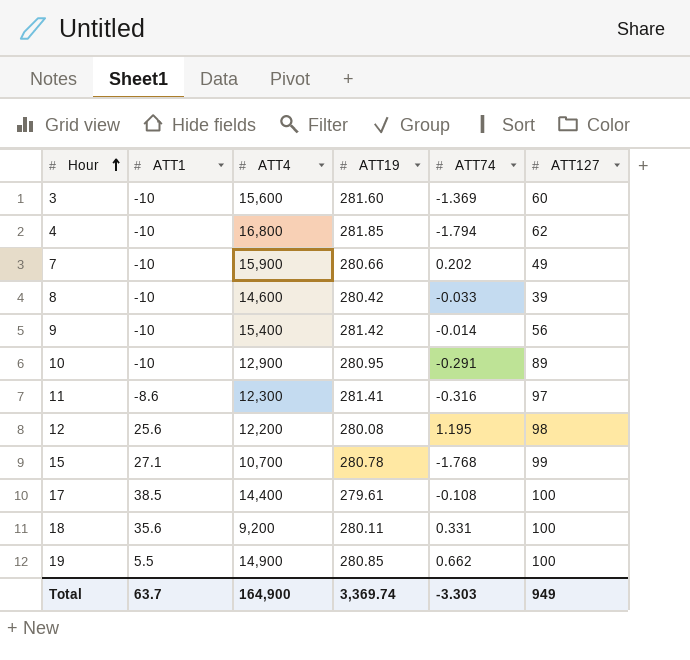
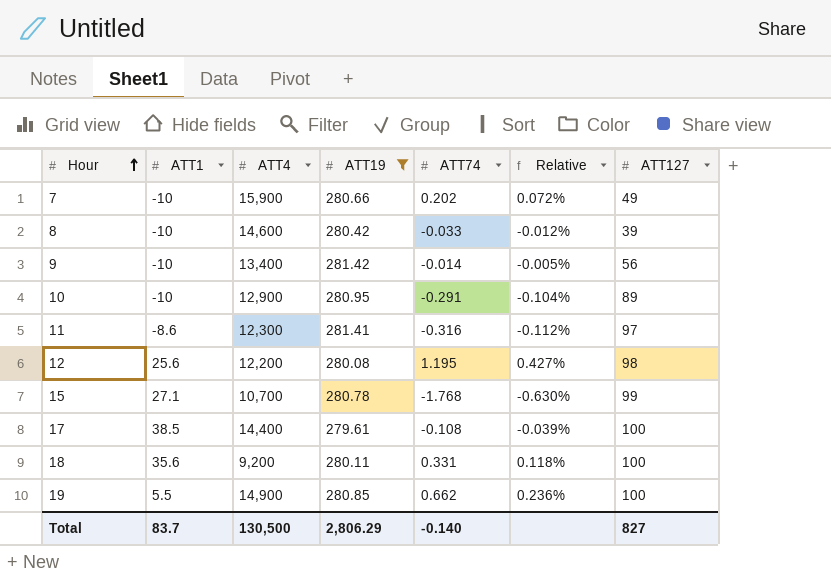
filter: none -> ATT19 <= 281.42
column Relative | formula: none -> [ATT74] / [ATT19]
9 | ATT4: 15,400 -> 13,400
Total | ATT1: 63.7 -> 83.7
Total | ATT4: 164,900 -> 130,500
Total | ATT19: 3,369.74 -> 2,806.29
Total | ATT74: -3.303 -> -0.140
Total | ATT127: 949 -> 827

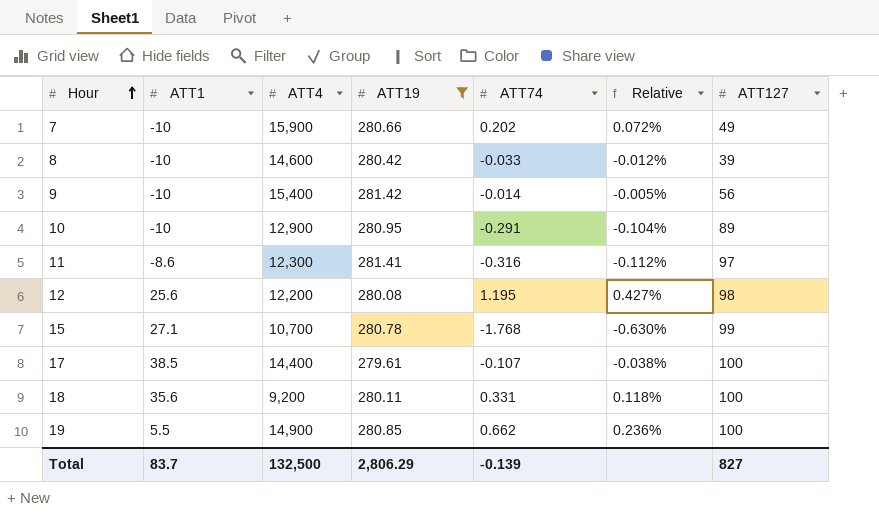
9 | ATT4: 13,400 -> 15,400
17 | ATT74: -0.108 -> -0.107
17 | Relative: -0.039% -> -0.038%
Total | ATT4: 130,500 -> 132,500
Total | ATT74: -0.140 -> -0.139

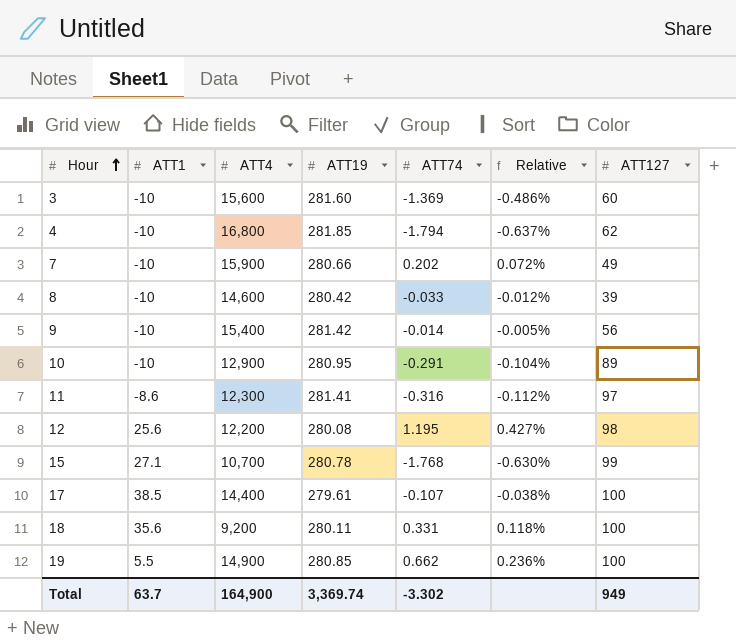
filter: ATT19 <= 281.42 -> none
Total | ATT1: 83.7 -> 63.7
Total | ATT4: 132,500 -> 164,900
Total | ATT19: 2,806.29 -> 3,369.74
Total | ATT74: -0.139 -> -3.302
Total | ATT127: 827 -> 949

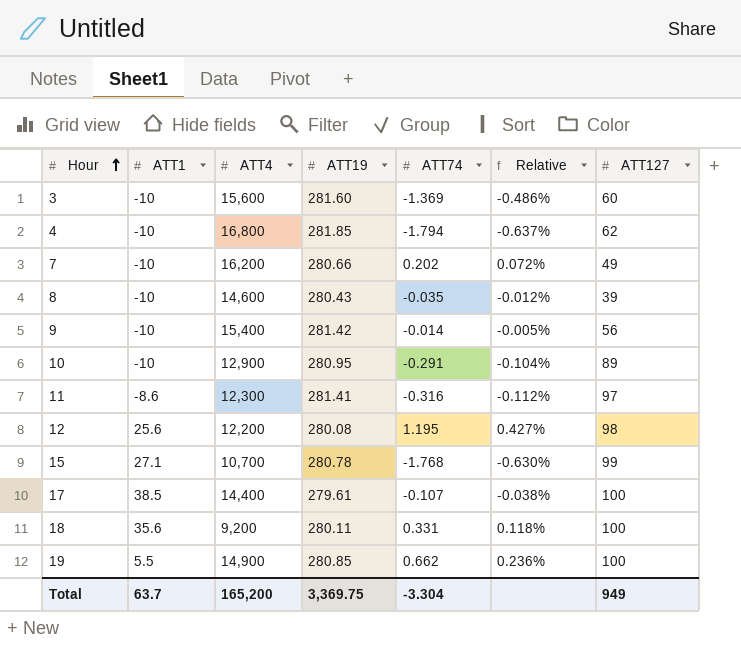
7 | ATT4: 15,900 -> 16,200
8 | ATT19: 280.42 -> 280.43
8 | ATT74: -0.033 -> -0.035
Total | ATT4: 164,900 -> 165,200
Total | ATT19: 3,369.74 -> 3,369.75
Total | ATT74: -3.302 -> -3.304

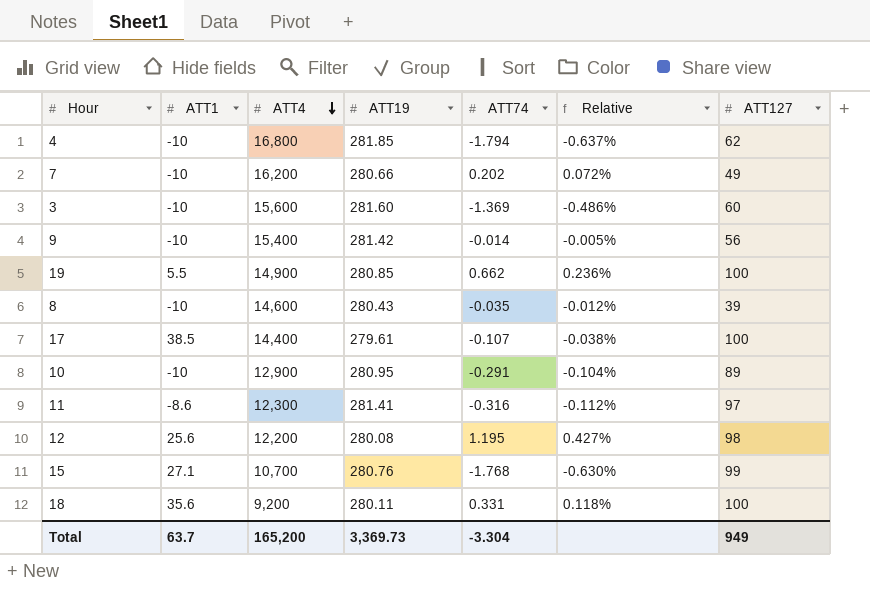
row order: Hour ascending -> ATT4 descending
15 | ATT19: 280.78 -> 280.76
Total | ATT19: 3,369.75 -> 3,369.73

